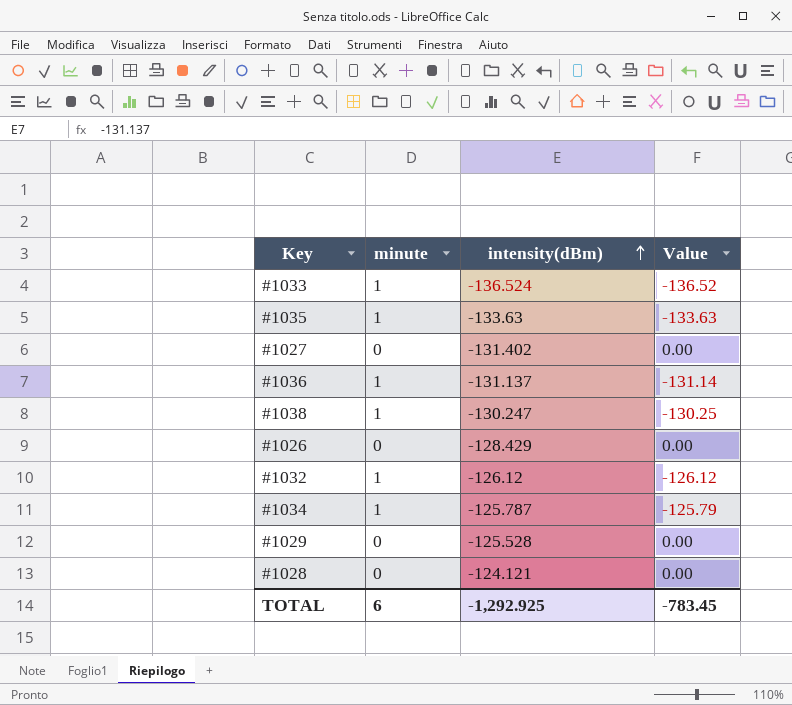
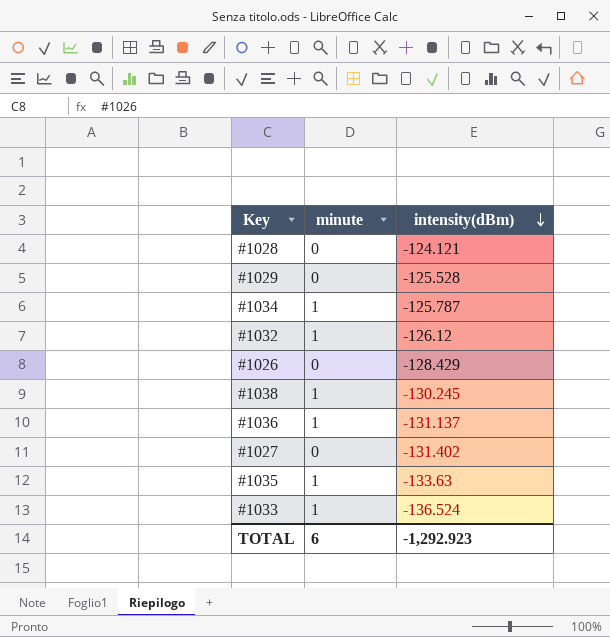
row order: intensity(dBm) ascending -> intensity(dBm) descending
column Value | formula: [minute] * [intensity(dBm)] -> none
#1038 | intensity(dBm): -130.247 -> -130.245
TOTAL | intensity(dBm): -1,292.925 -> -1,292.923

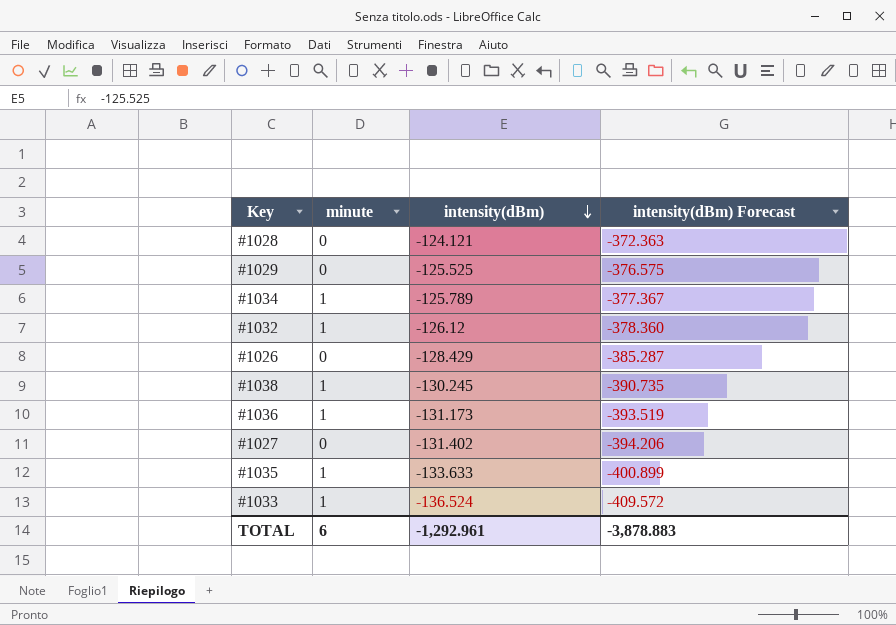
column intensity(dBm) Forecast | formula: none -> [intensity(dBm)] * 3
#1029 | intensity(dBm): -125.528 -> -125.525
#1034 | intensity(dBm): -125.787 -> -125.789
#1036 | intensity(dBm): -131.137 -> -131.173
#1035 | intensity(dBm): -133.63 -> -133.633
TOTAL | intensity(dBm): -1,292.923 -> -1,292.961

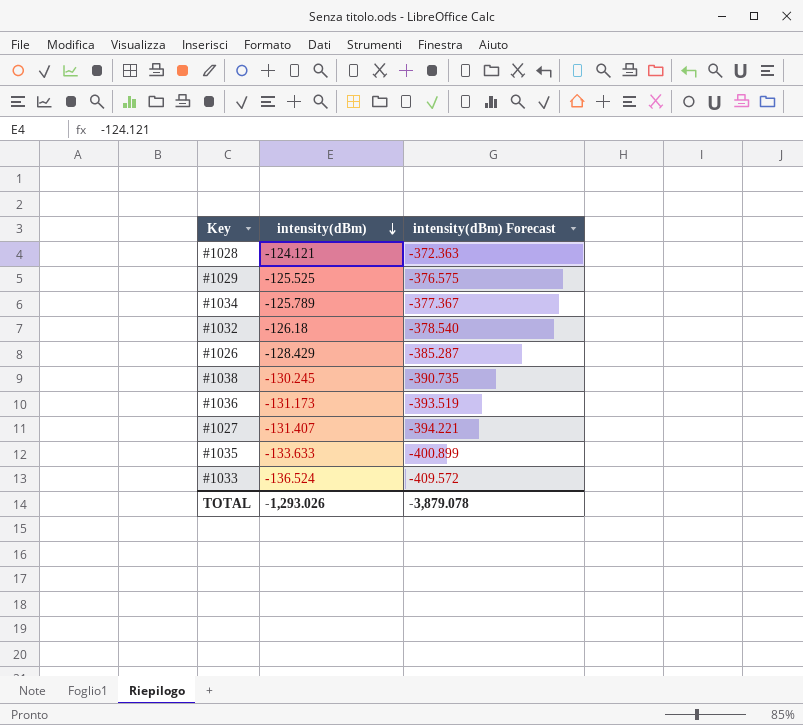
column minute | position: 2 -> none
#1032 | intensity(dBm): -126.12 -> -126.18
#1032 | intensity(dBm) Forecast: -378.360 -> -378.540
#1027 | intensity(dBm): -131.402 -> -131.407
#1027 | intensity(dBm) Forecast: -394.206 -> -394.221
TOTAL | intensity(dBm): -1,292.961 -> -1,293.026
TOTAL | intensity(dBm) Forecast: -3,878.883 -> -3,879.078

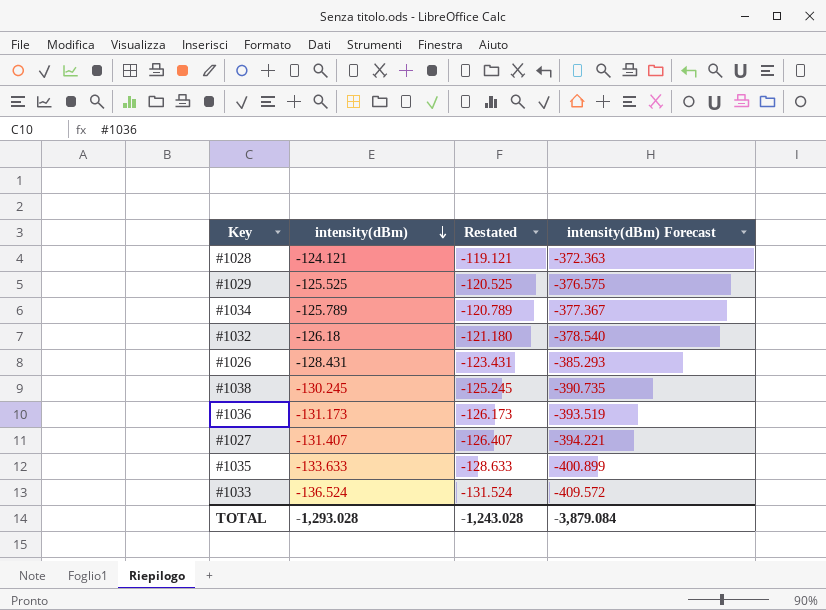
column Restated | formula: none -> [intensity(dBm)] + 5
#1026 | intensity(dBm): -128.429 -> -128.431
#1026 | intensity(dBm) Forecast: -385.287 -> -385.293
TOTAL | intensity(dBm): -1,293.026 -> -1,293.028
TOTAL | intensity(dBm) Forecast: -3,879.078 -> -3,879.084

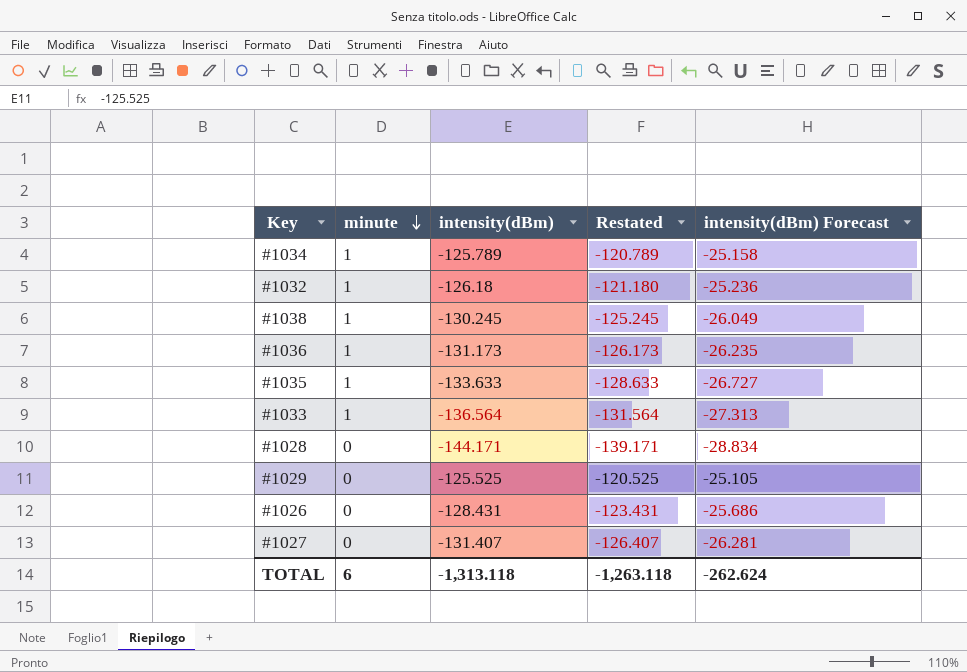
row order: intensity(dBm) descending -> minute descending
column minute | position: none -> 2
column intensity(dBm) Forecast | formula: [intensity(dBm)] * 3 -> [intensity(dBm)] * 0.2
#1033 | intensity(dBm): -136.524 -> -136.564
#1033 | Restated: -131.524 -> -131.564
#1028 | intensity(dBm): -124.121 -> -144.171
#1028 | Restated: -119.121 -> -139.171
TOTAL | intensity(dBm): -1,293.028 -> -1,313.118
TOTAL | Restated: -1,243.028 -> -1,263.118
TOTAL | intensity(dBm) Forecast: -3,879.084 -> -262.624

